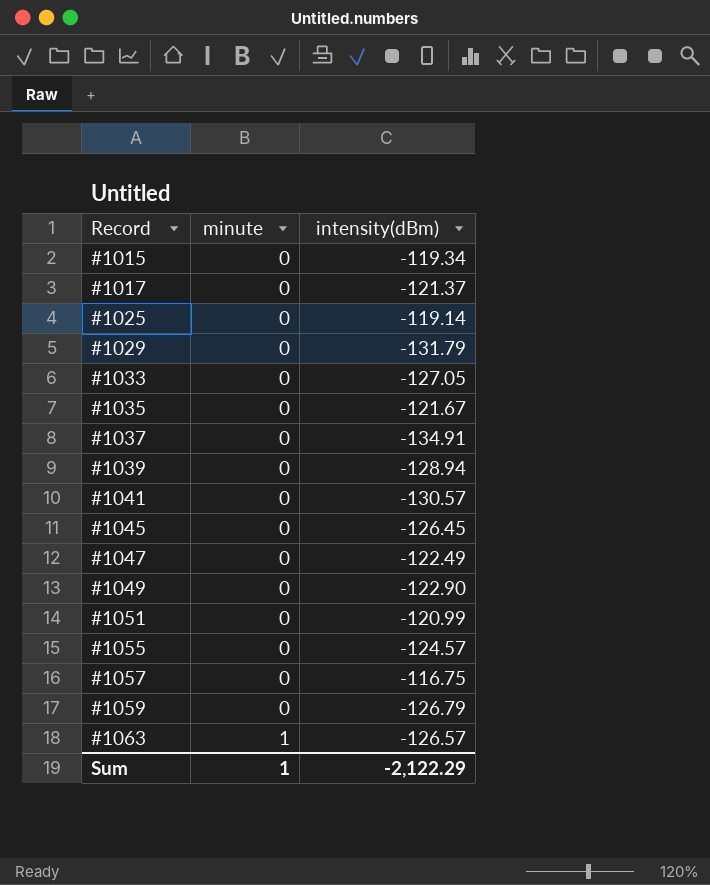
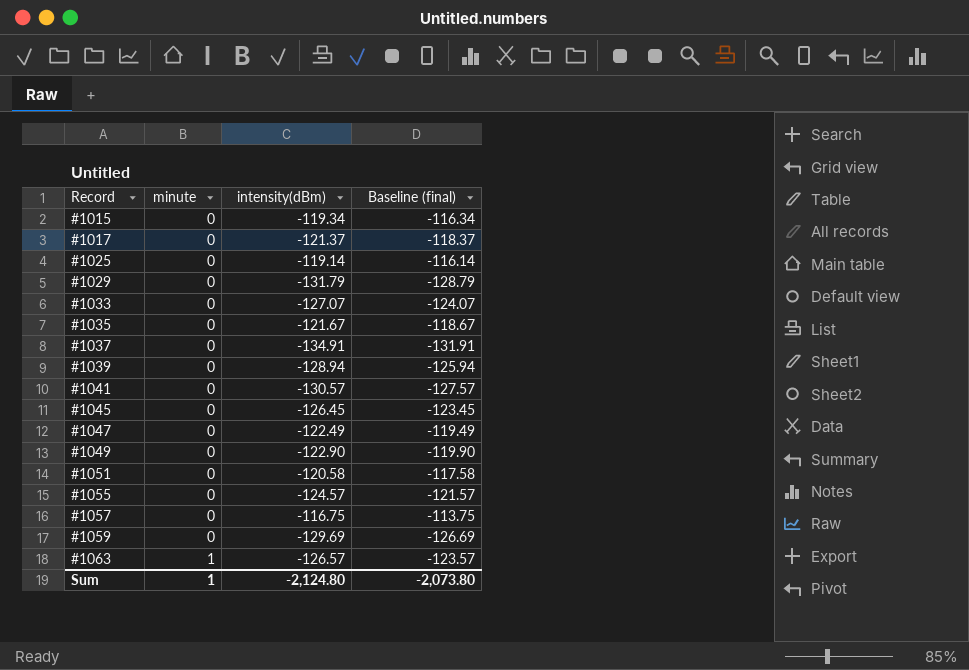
column Baseline (final) | formula: none -> [intensity(dBm)] + 3
#1033 | intensity(dBm): -127.05 -> -127.07
#1051 | intensity(dBm): -120.99 -> -120.58
#1059 | intensity(dBm): -126.79 -> -129.69
Sum | intensity(dBm): -2,122.29 -> -2,124.80

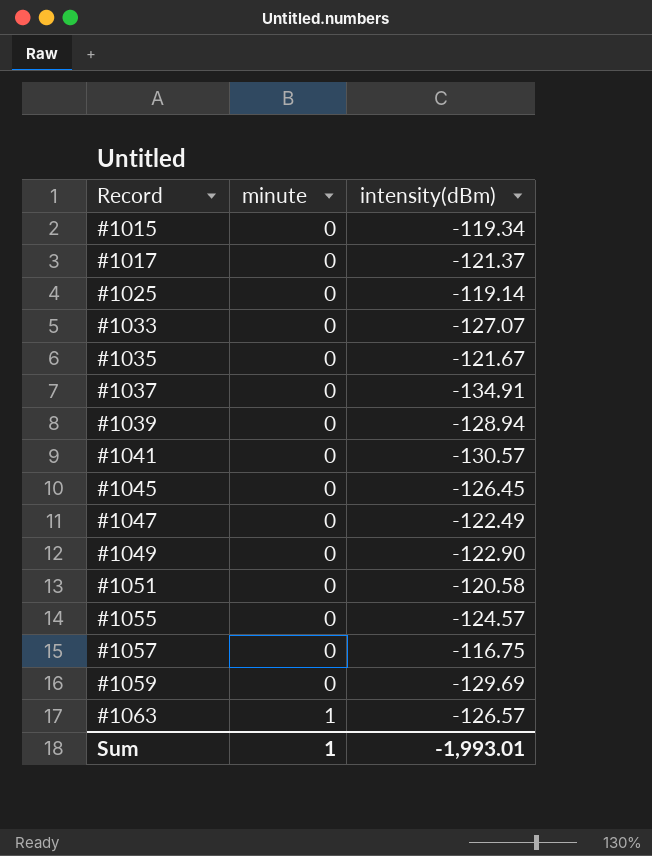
column Baseline (final) | formula: [intensity(dBm)] + 3 -> none
row #1029: 0 | -131.79 | -128.79 -> none
Sum | intensity(dBm): -2,124.80 -> -1,993.01

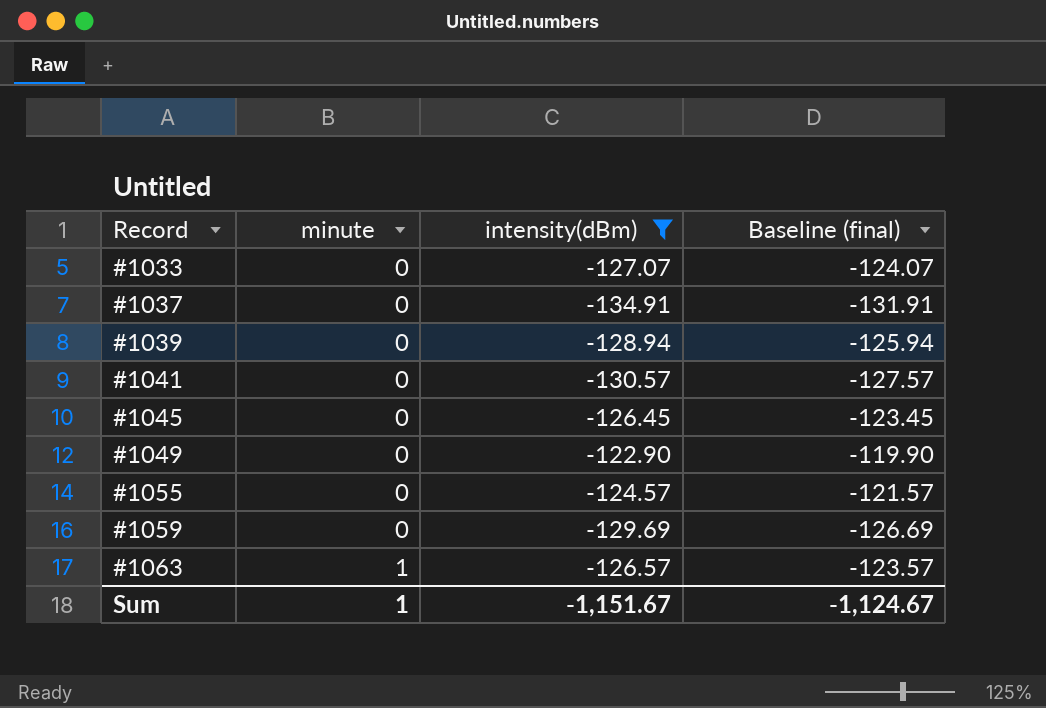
filter: none -> intensity(dBm) <= -122.90
column Baseline (final) | formula: none -> [intensity(dBm)] + 3
Sum | intensity(dBm): -1,993.01 -> -1,151.67

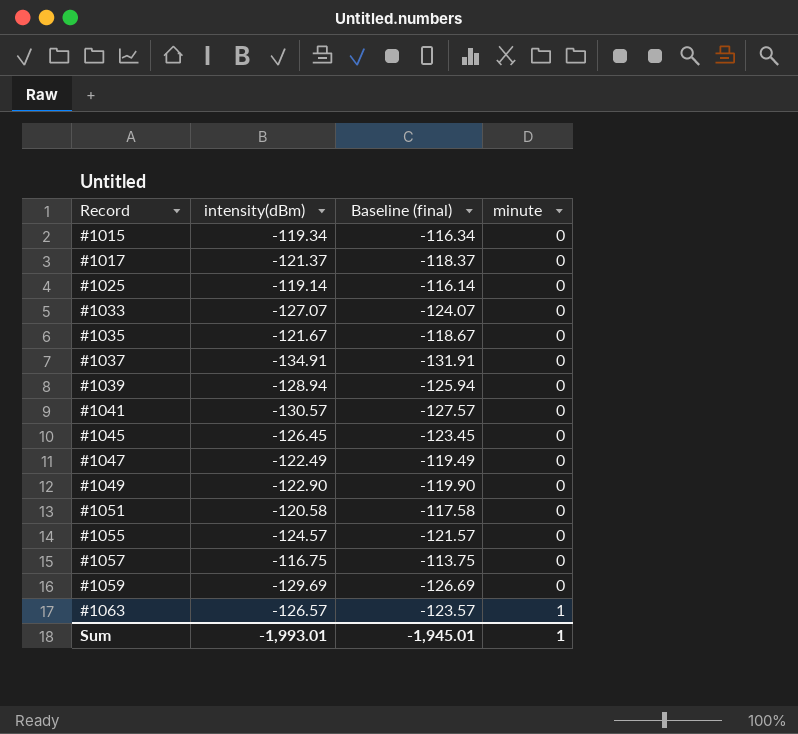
filter: intensity(dBm) <= -122.90 -> none
column minute | position: 2 -> 4
Sum | intensity(dBm): -1,151.67 -> -1,993.01
Sum | Baseline (final): -1,124.67 -> -1,945.01

